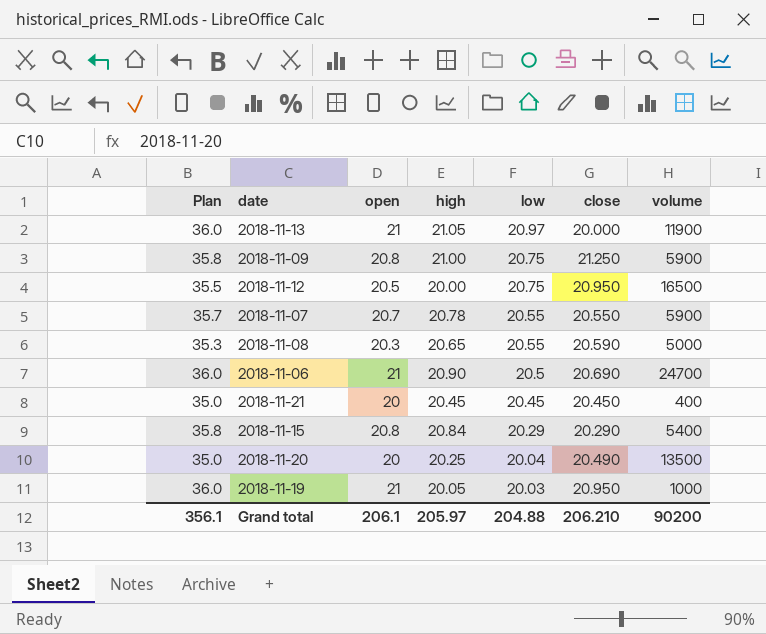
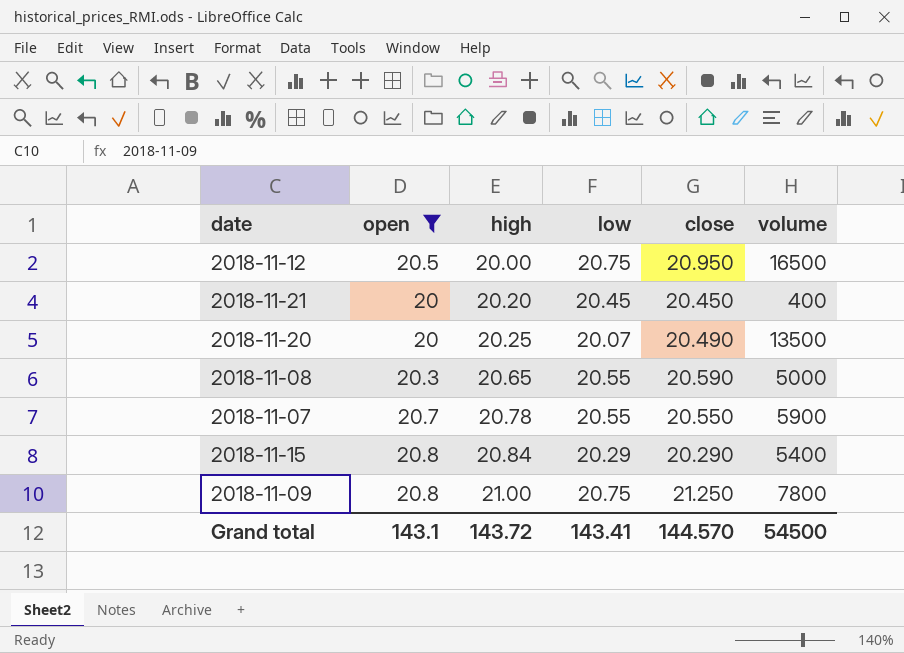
filter: none -> open != 21
row order: low descending -> high ascending
column Plan | formula: [open] + 15 -> none
2018-11-21 | high: 20.45 -> 20.20
2018-11-20 | low: 20.04 -> 20.07
2018-11-09 | volume: 5900 -> 7800
Grand total | open: 206.1 -> 143.1
Grand total | high: 205.97 -> 143.72
Grand total | low: 204.88 -> 143.41
Grand total | close: 206.210 -> 144.570
Grand total | volume: 90200 -> 54500

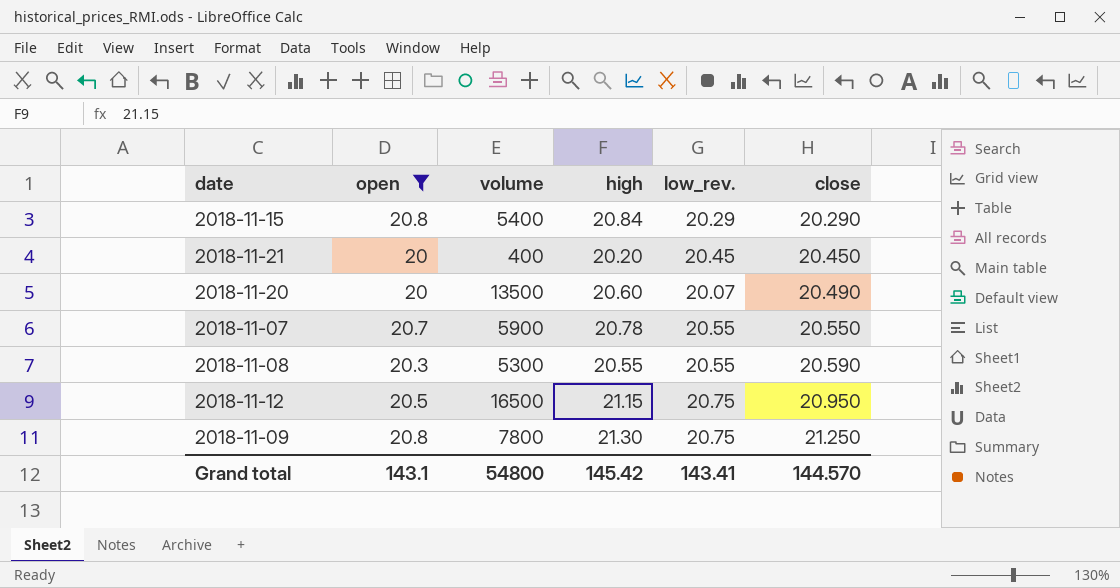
row order: high ascending -> close ascending
column volume | position: 6 -> 3
column name: low -> low_rev.
2018-11-20 | high: 20.25 -> 20.60
2018-11-08 | volume: 5000 -> 5300
2018-11-08 | high: 20.65 -> 20.55
2018-11-12 | high: 20.00 -> 21.15
2018-11-09 | high: 21.00 -> 21.30
Grand total | volume: 54500 -> 54800
Grand total | high: 143.72 -> 145.42

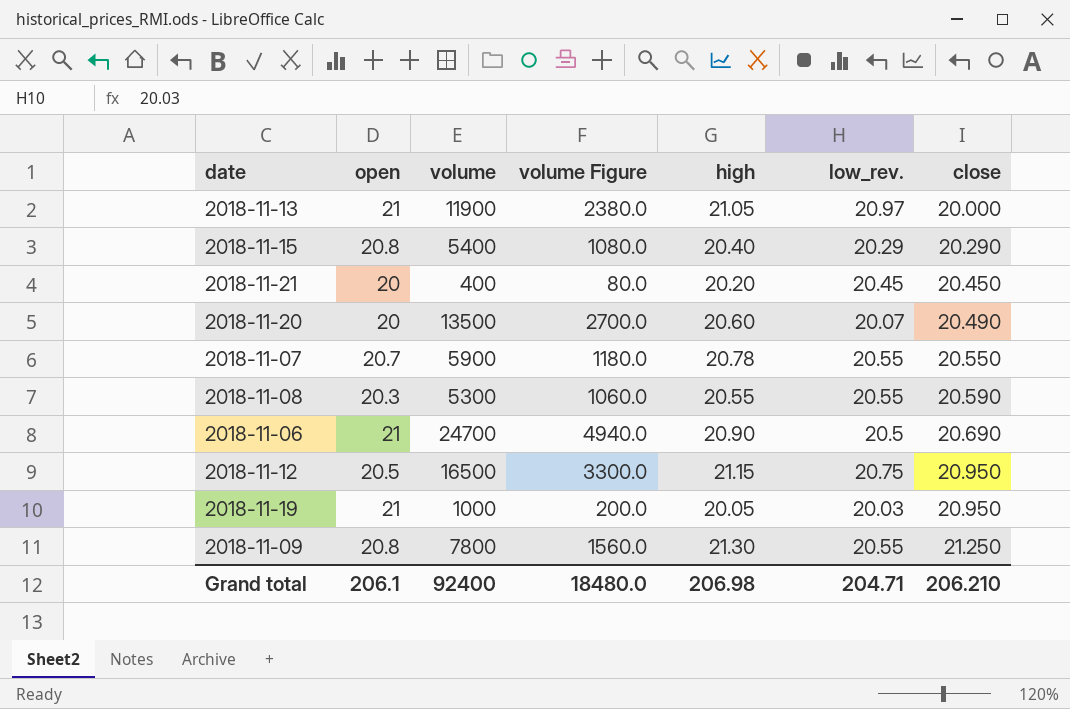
filter: open != 21 -> none
column volume Figure | formula: none -> [volume] * 0.2
2018-11-15 | high: 20.84 -> 20.40
2018-11-09 | low_rev.: 20.75 -> 20.55
Grand total | open: 143.1 -> 206.1
Grand total | volume: 54800 -> 92400
Grand total | high: 145.42 -> 206.98
Grand total | low_rev.: 143.41 -> 204.71
Grand total | close: 144.570 -> 206.210

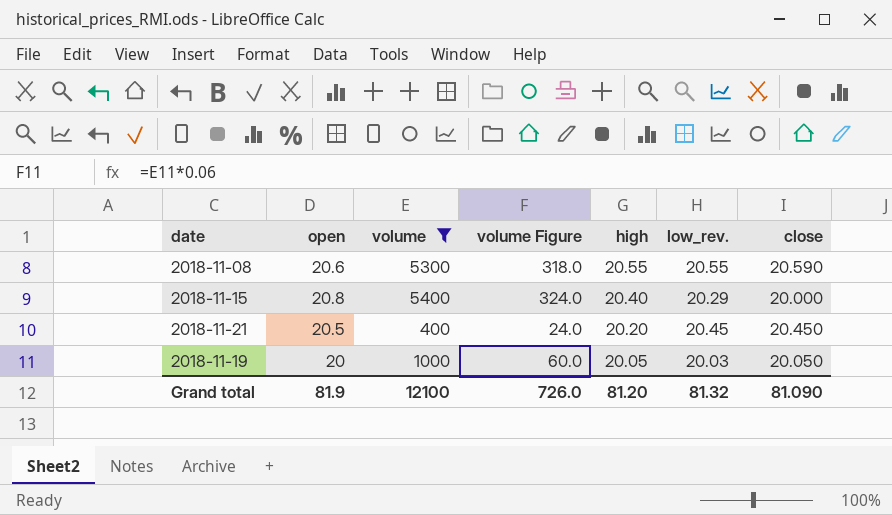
filter: none -> volume <= 5400
row order: close ascending -> high descending
column volume Figure | formula: [volume] * 0.2 -> [volume] * 0.06
2018-11-08 | open: 20.3 -> 20.6
2018-11-15 | close: 20.290 -> 20.000
2018-11-21 | open: 20 -> 20.5
2018-11-19 | open: 21 -> 20
2018-11-19 | close: 20.950 -> 20.050
Grand total | open: 206.1 -> 81.9
Grand total | volume: 92400 -> 12100
Grand total | volume Figure: 18480.0 -> 726.0
Grand total | high: 206.98 -> 81.20
Grand total | low_rev.: 204.71 -> 81.32
Grand total | close: 206.210 -> 81.090

